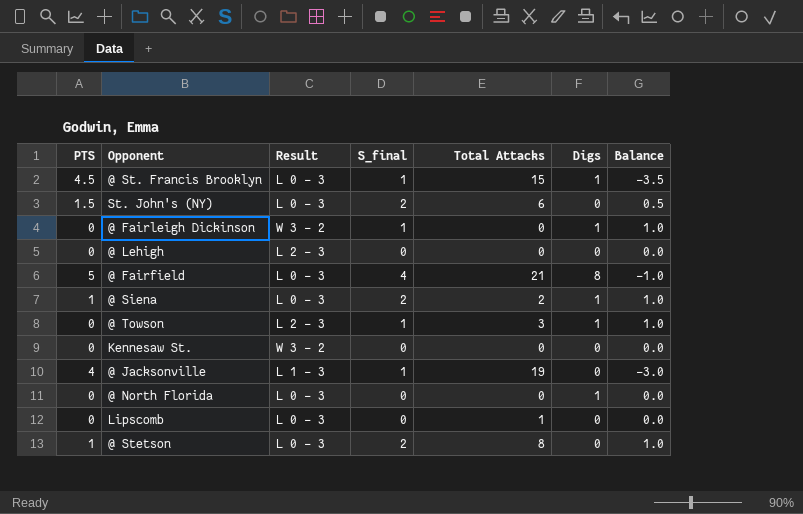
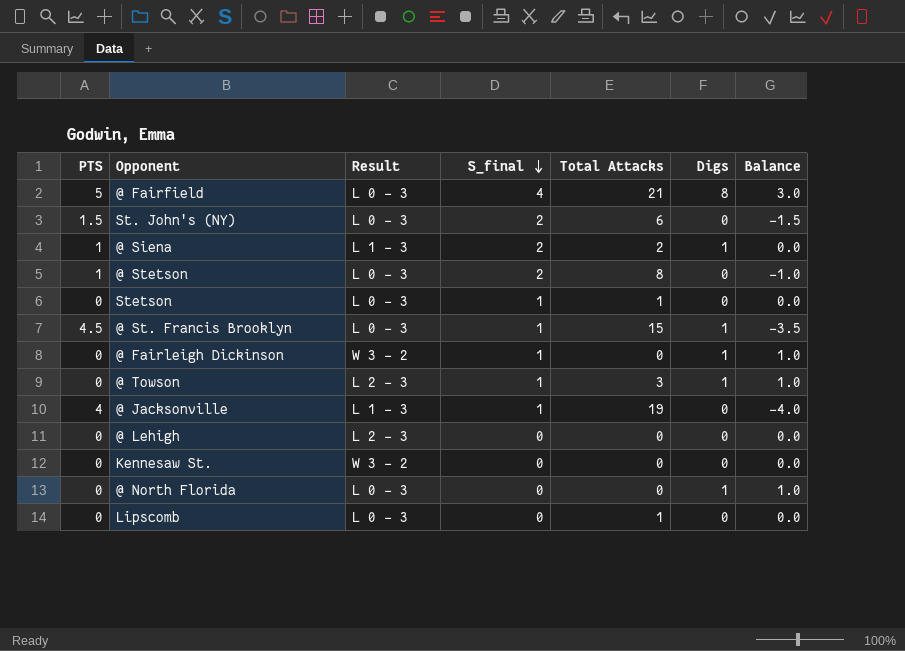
row order: none -> S_final descending
column Balance | formula: [S_final] - [PTS] -> [Digs] - [PTS]
@ Siena | Result: L 0 - 3 -> L 1 - 3
row Stetson: none -> 0 | L 0 - 3 | 1 | 1 | 0 | 0.0

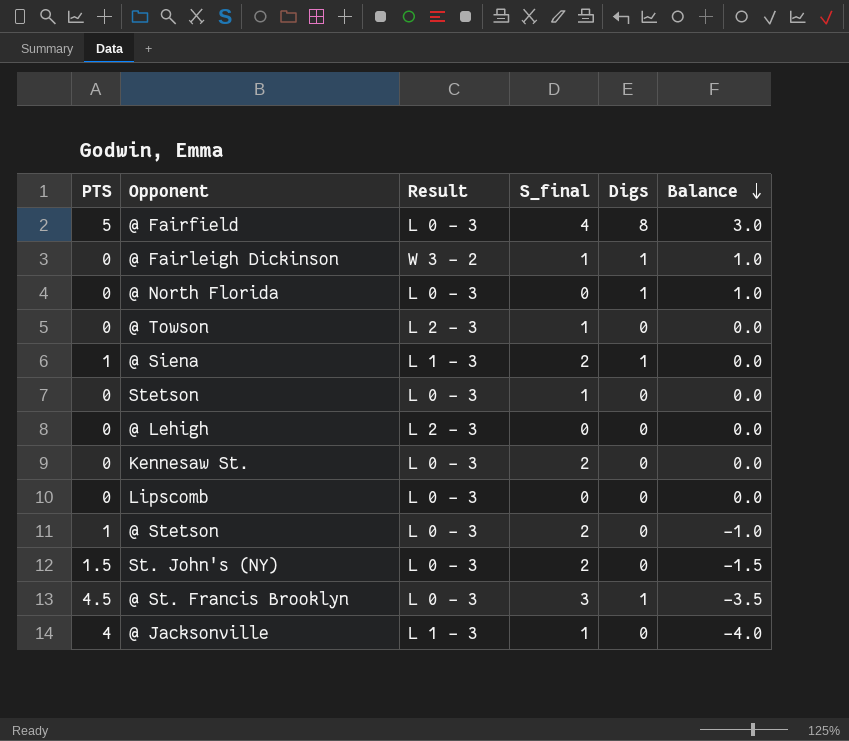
row order: S_final descending -> Balance descending
column Total Attacks | position: 5 -> none
@ Towson | Digs: 1 -> 0
@ Towson | Balance: 1.0 -> 0.0
Kennesaw St. | Result: W 3 - 2 -> L 0 - 3
Kennesaw St. | S_final: 0 -> 2
@ St. Francis Brooklyn | S_final: 1 -> 3

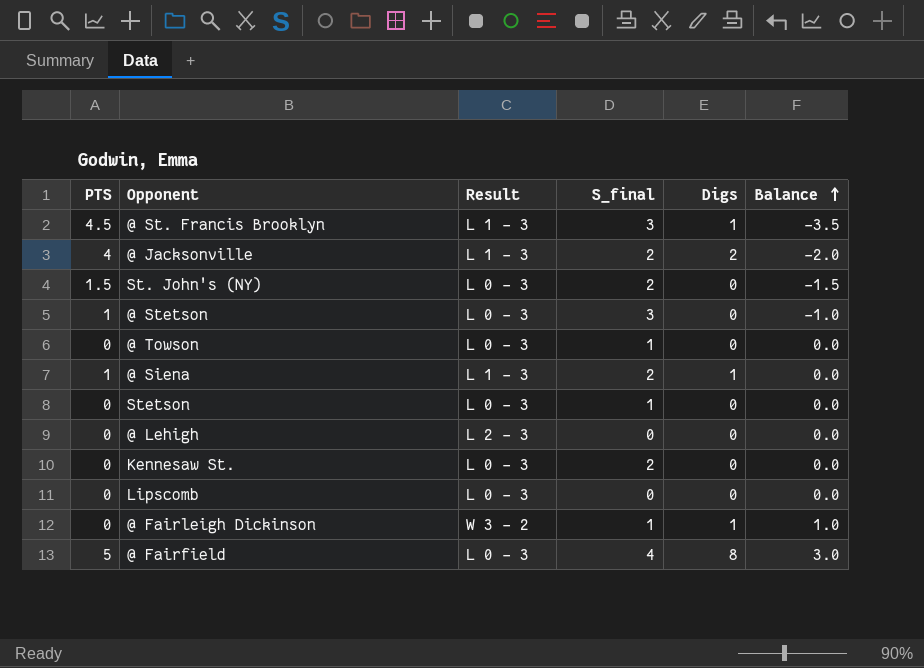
row order: Balance descending -> Balance ascending
row @ North Florida: 0 | L 0 - 3 | 0 | 1 | 1.0 -> none
@ St. Francis Brooklyn | Result: L 0 - 3 -> L 1 - 3
@ Jacksonville | S_final: 1 -> 2
@ Jacksonville | Digs: 0 -> 2
@ Jacksonville | Balance: -4.0 -> -2.0
@ Stetson | S_final: 2 -> 3
@ Towson | Result: L 2 - 3 -> L 0 - 3

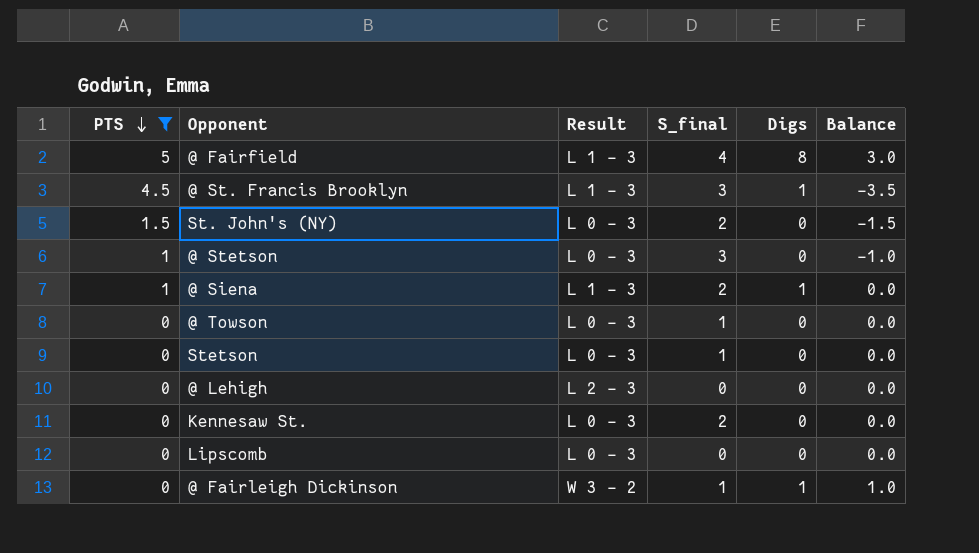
filter: none -> PTS != 4
row order: Balance ascending -> PTS descending
@ Fairfield | Result: L 0 - 3 -> L 1 - 3

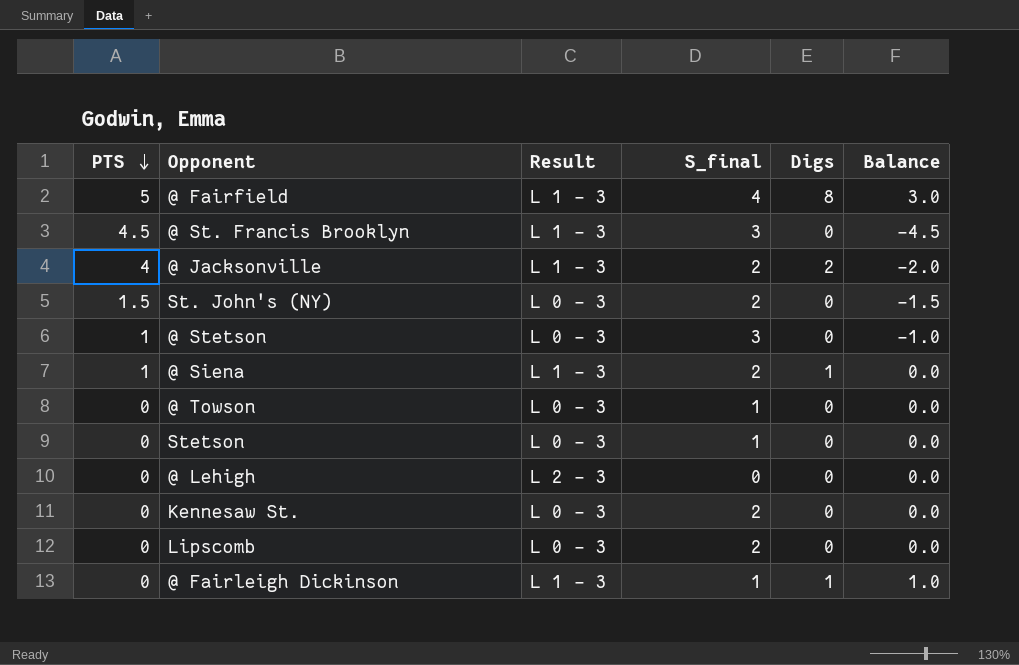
filter: PTS != 4 -> none
@ St. Francis Brooklyn | Digs: 1 -> 0
@ St. Francis Brooklyn | Balance: -3.5 -> -4.5
Lipscomb | S_final: 0 -> 2
@ Fairleigh Dickinson | Result: W 3 - 2 -> L 1 - 3

